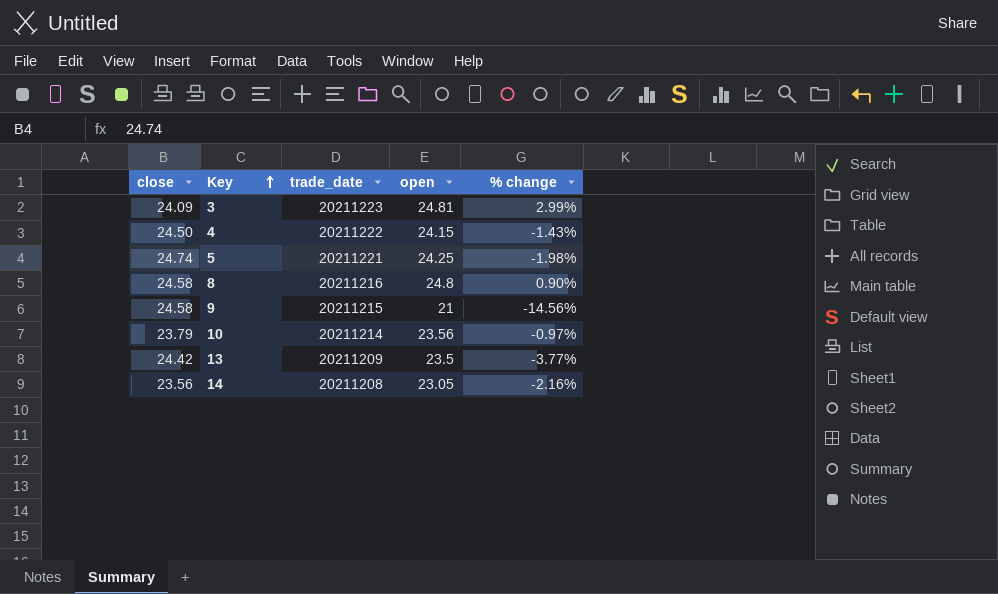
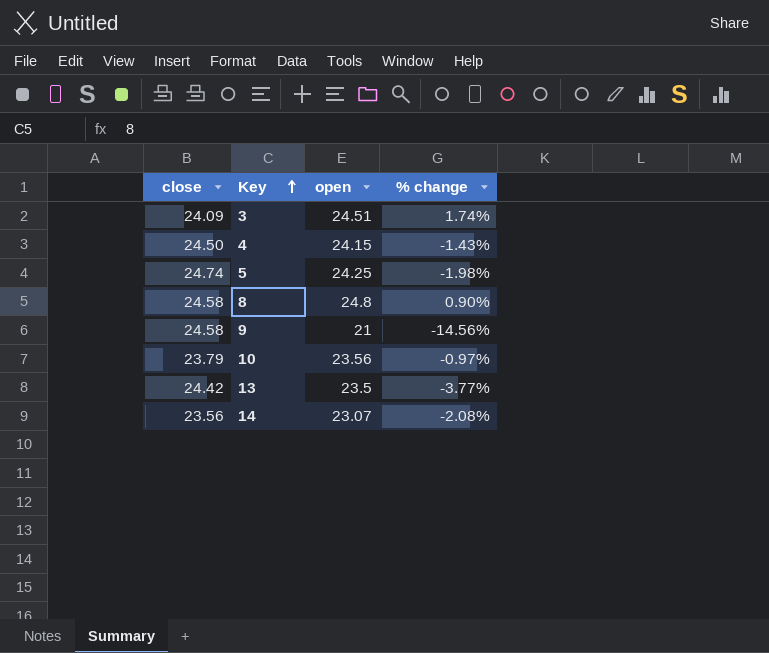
column trade_date | position: 3 -> none
3 | open: 24.81 -> 24.51
3 | % change: 2.99% -> 1.74%
14 | open: 23.05 -> 23.07
14 | % change: -2.16% -> -2.08%

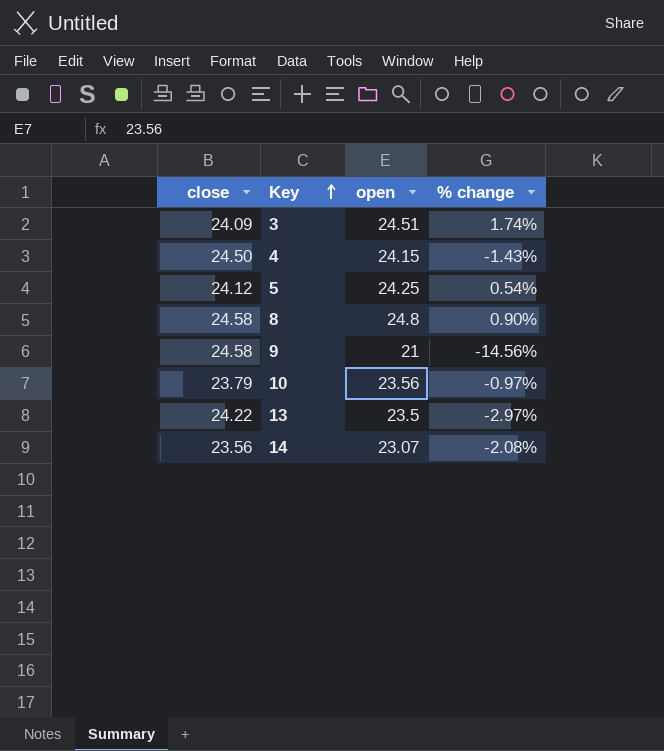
5 | close: 24.74 -> 24.12
5 | % change: -1.98% -> 0.54%
13 | close: 24.42 -> 24.22
13 | % change: -3.77% -> -2.97%

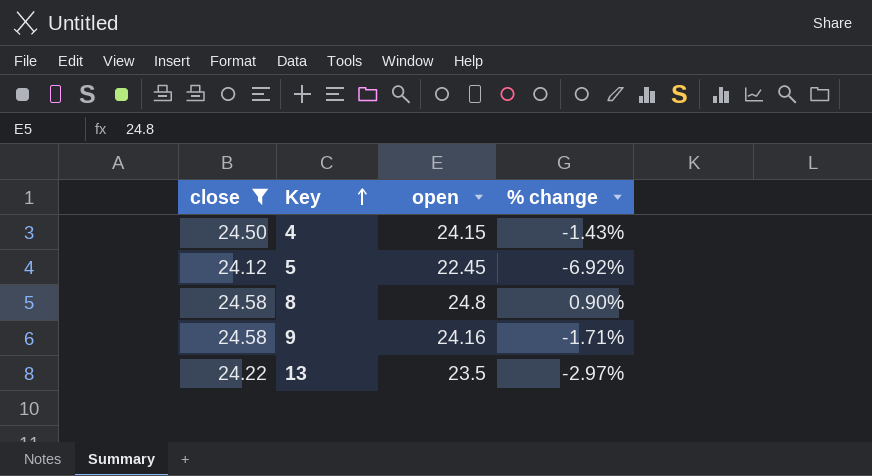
filter: none -> close >= 24.12
5 | open: 24.25 -> 22.45
5 | % change: 0.54% -> -6.92%
9 | open: 21 -> 24.16
9 | % change: -14.56% -> -1.71%

